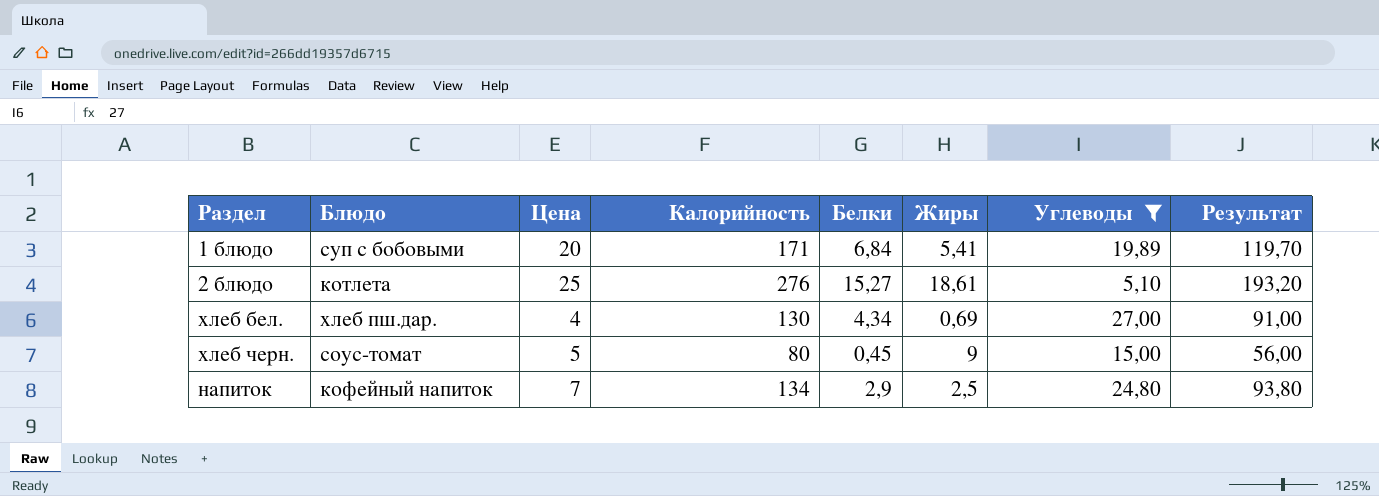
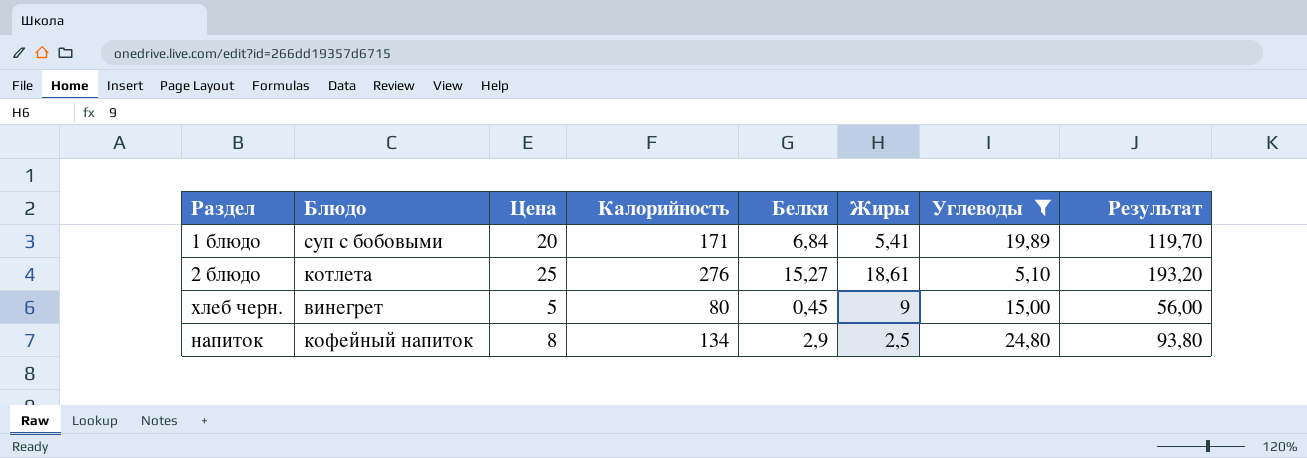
row хлеб бел.: хлеб пш.дар. | 4 | 130 | 4,34 | 0,69 | 27,00 | 91,00 -> none
хлеб черн. | Блюдо: соус-томат -> винегрет
напиток | Цена: 7 -> 8

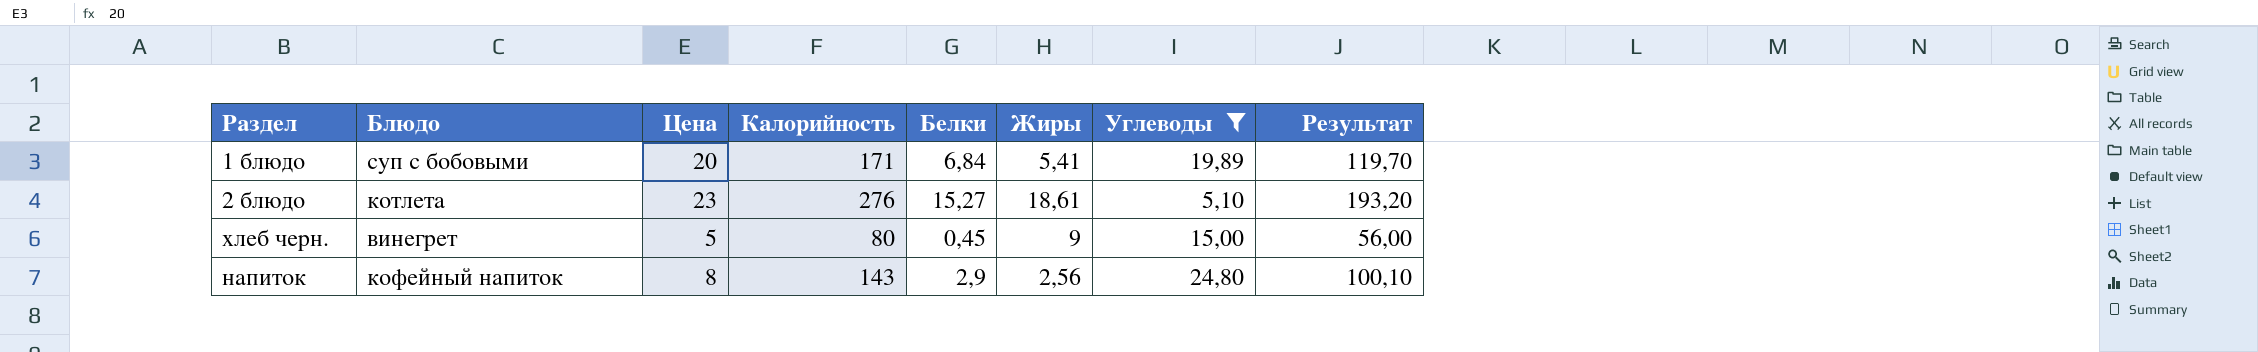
2 блюдо | Цена: 25 -> 23
напиток | Калорийность: 134 -> 143
напиток | Жиры: 2,5 -> 2,56
напиток | Результат: 93,80 -> 100,10

